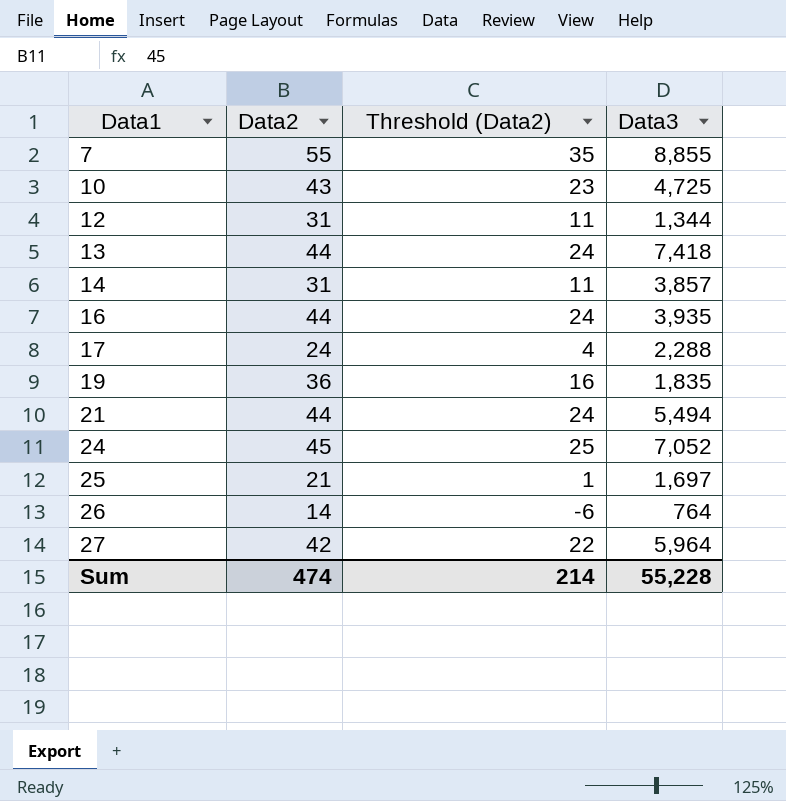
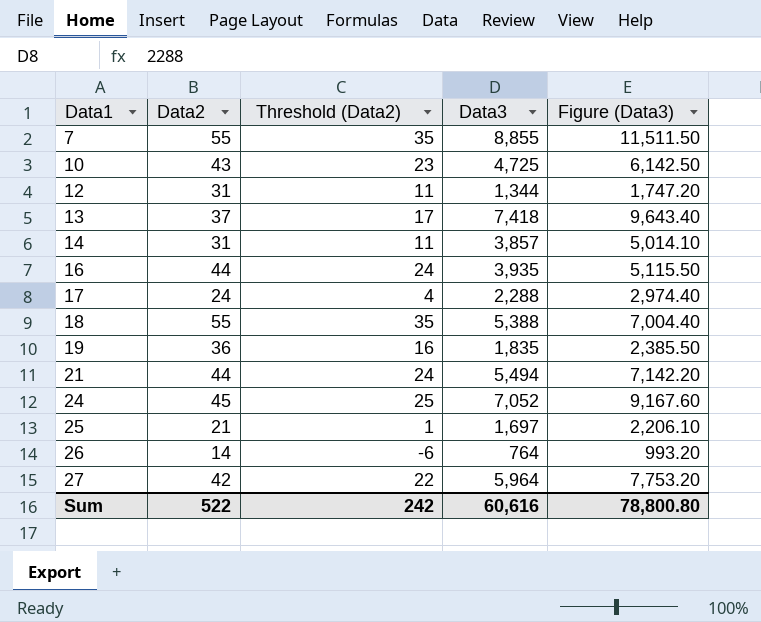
column Figure (Data3) | formula: none -> [Data3] * 1.3
13 | Data2: 44 -> 37
13 | Threshold (Data2): 24 -> 17
row 18: none -> 55 | 35 | 5,388 | 7,004.40
Sum | Data2: 474 -> 522
Sum | Threshold (Data2): 214 -> 242
Sum | Data3: 55,228 -> 60,616

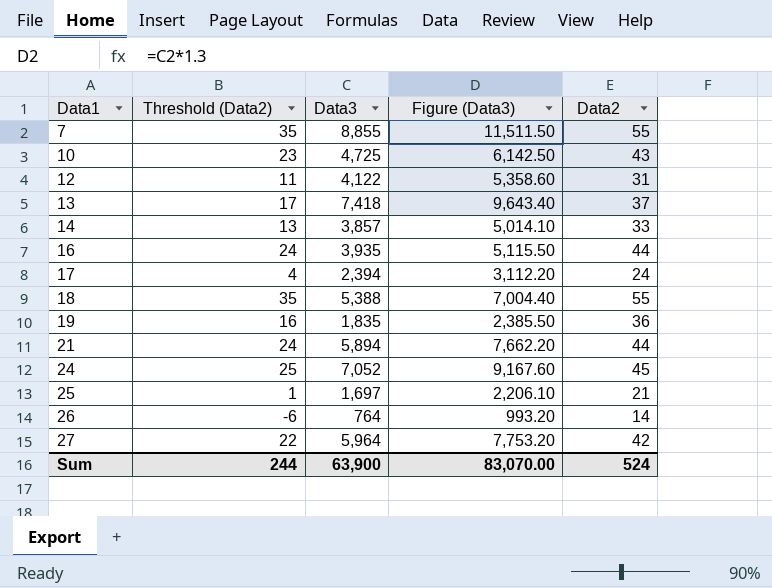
column Data2 | position: 2 -> 5
12 | Data3: 1,344 -> 4,122
12 | Figure (Data3): 1,747.20 -> 5,358.60
14 | Threshold (Data2): 11 -> 13
14 | Data2: 31 -> 33
17 | Data3: 2,288 -> 2,394
17 | Figure (Data3): 2,974.40 -> 3,112.20
21 | Data3: 5,494 -> 5,894
21 | Figure (Data3): 7,142.20 -> 7,662.20
Sum | Threshold (Data2): 242 -> 244
Sum | Data3: 60,616 -> 63,900
Sum | Figure (Data3): 78,800.80 -> 83,070.00
Sum | Data2: 522 -> 524

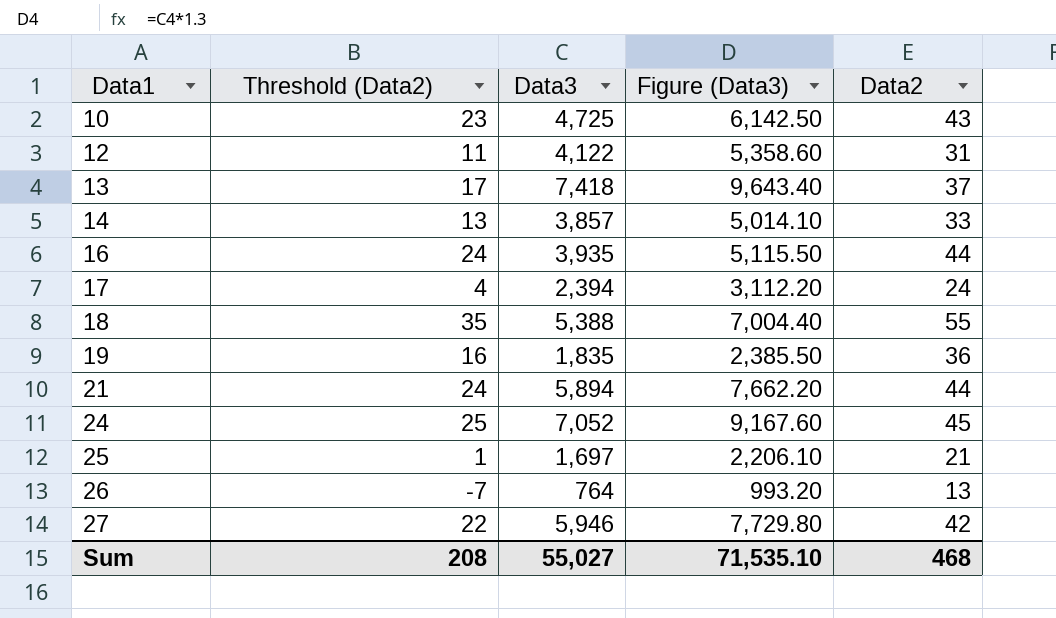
row 7: 35 | 8,855 | 11,511.50 | 55 -> none
26 | Threshold (Data2): -6 -> -7
26 | Data2: 14 -> 13
27 | Data3: 5,964 -> 5,946
27 | Figure (Data3): 7,753.20 -> 7,729.80
Sum | Threshold (Data2): 244 -> 208
Sum | Data3: 63,900 -> 55,027
Sum | Figure (Data3): 83,070.00 -> 71,535.10
Sum | Data2: 524 -> 468

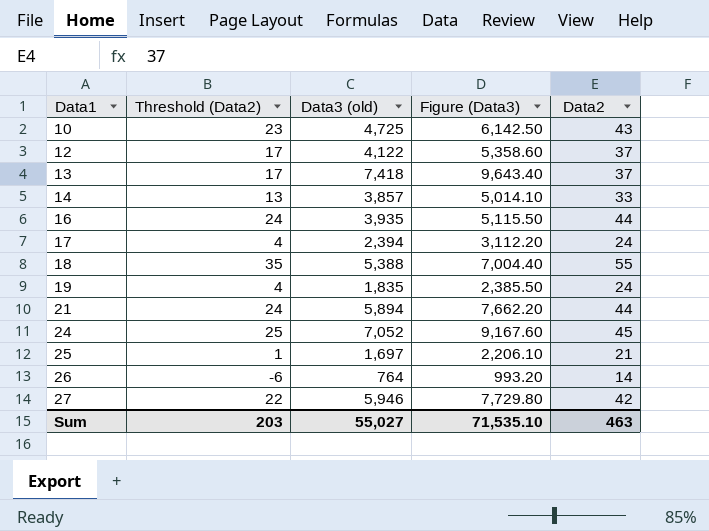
column name: Data3 -> Data3 (old)
12 | Threshold (Data2): 11 -> 17
12 | Data2: 31 -> 37
19 | Threshold (Data2): 16 -> 4
19 | Data2: 36 -> 24
26 | Threshold (Data2): -7 -> -6
26 | Data2: 13 -> 14
Sum | Threshold (Data2): 208 -> 203
Sum | Data2: 468 -> 463

